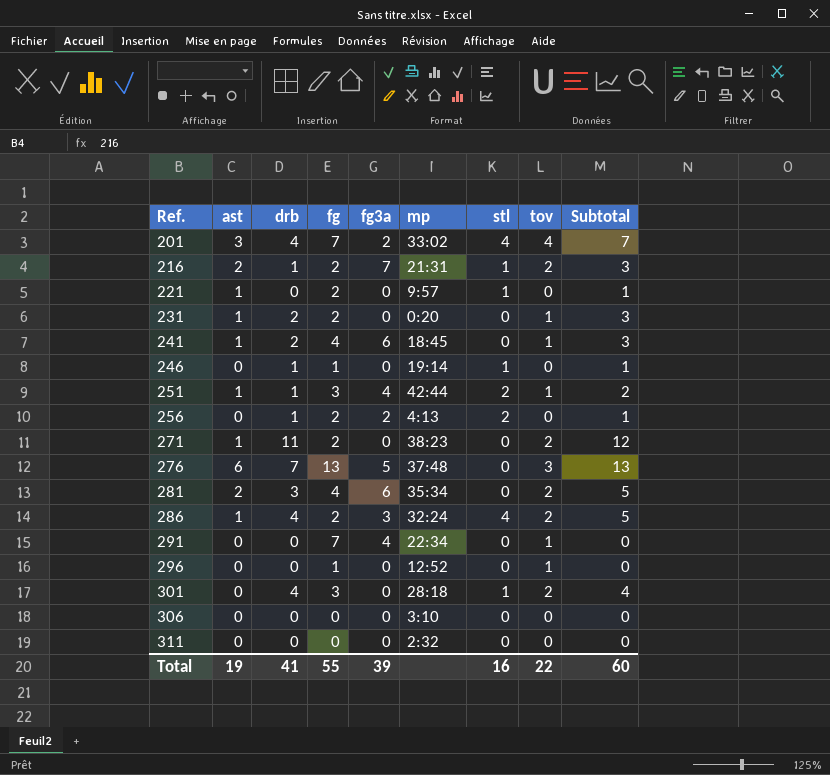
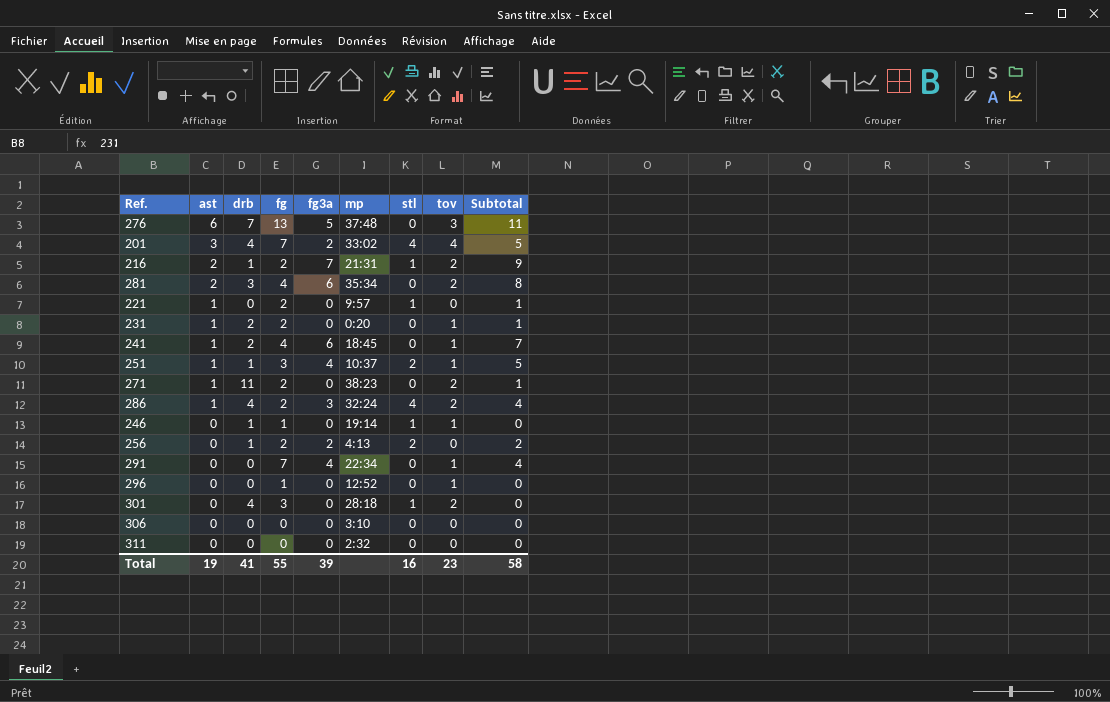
row order: Ref. ascending -> ast descending
column Subtotal | formula: [ast] + [drb] -> [ast] + [fg3a]
251 | mp: 42:44 -> 10:37
246 | tov: 0 -> 1
Total | tov: 22 -> 23
Total | Subtotal: 60 -> 58

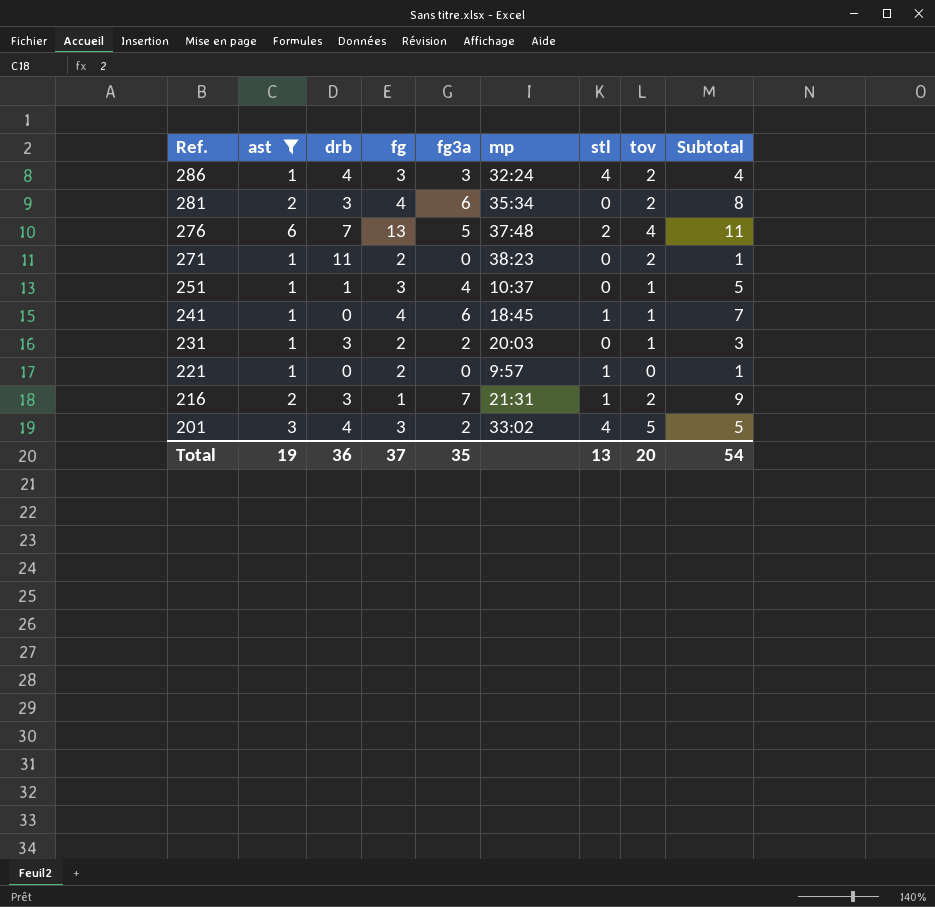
filter: none -> ast != 0
row order: ast descending -> Ref. descending
286 | fg: 2 -> 3
276 | stl: 0 -> 2
276 | tov: 3 -> 4
251 | stl: 2 -> 0
241 | drb: 2 -> 0
241 | stl: 0 -> 1
231 | drb: 2 -> 3
231 | fg3a: 0 -> 2
231 | mp: 0:20 -> 20:03
231 | Subtotal: 1 -> 3
216 | drb: 1 -> 3
216 | fg: 2 -> 1
201 | fg: 7 -> 3
201 | tov: 4 -> 5
Total | drb: 41 -> 36
Total | fg: 55 -> 37
Total | fg3a: 39 -> 35
Total | stl: 16 -> 13
Total | tov: 23 -> 20
Total | Subtotal: 58 -> 54

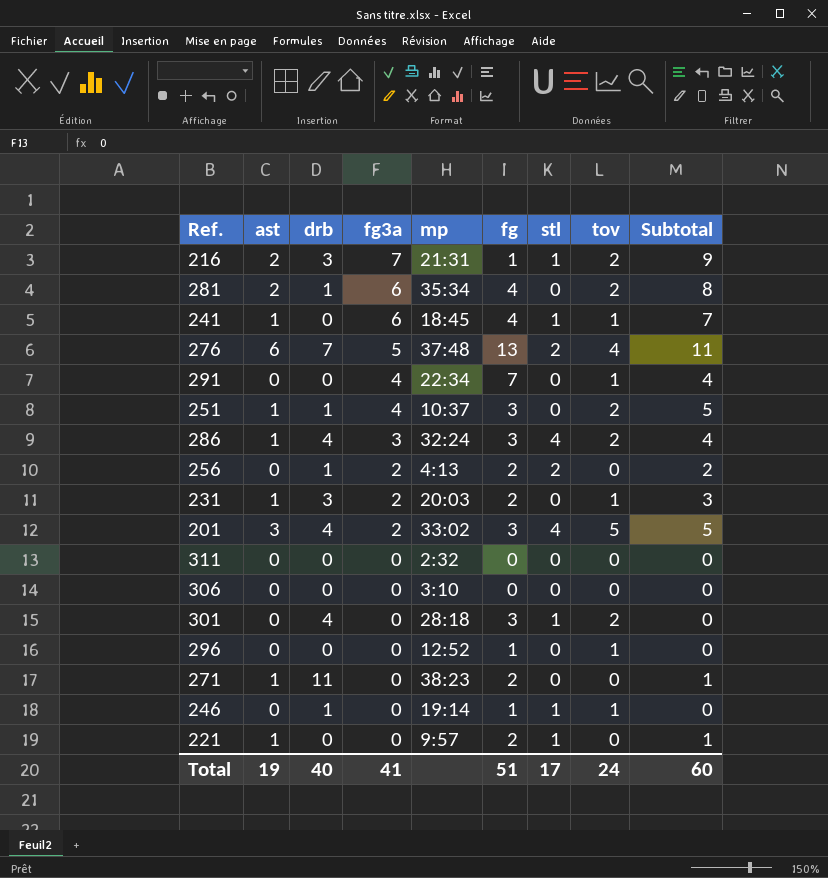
filter: ast != 0 -> none
row order: Ref. descending -> fg3a descending
column fg | position: 4 -> 6
281 | drb: 3 -> 1
251 | tov: 1 -> 2
271 | tov: 2 -> 0
Total | drb: 36 -> 40
Total | fg3a: 35 -> 41
Total | fg: 37 -> 51
Total | stl: 13 -> 17
Total | tov: 20 -> 24
Total | Subtotal: 54 -> 60

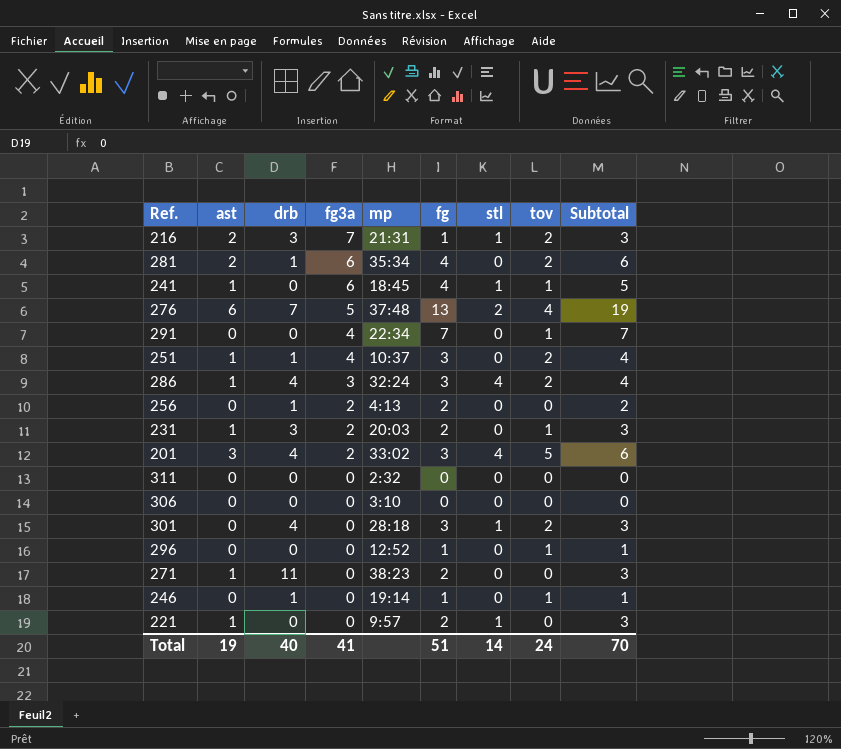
column Subtotal | formula: [ast] + [fg3a] -> [ast] + [fg]
256 | stl: 2 -> 0
246 | stl: 1 -> 0
Total | stl: 17 -> 14
Total | Subtotal: 60 -> 70

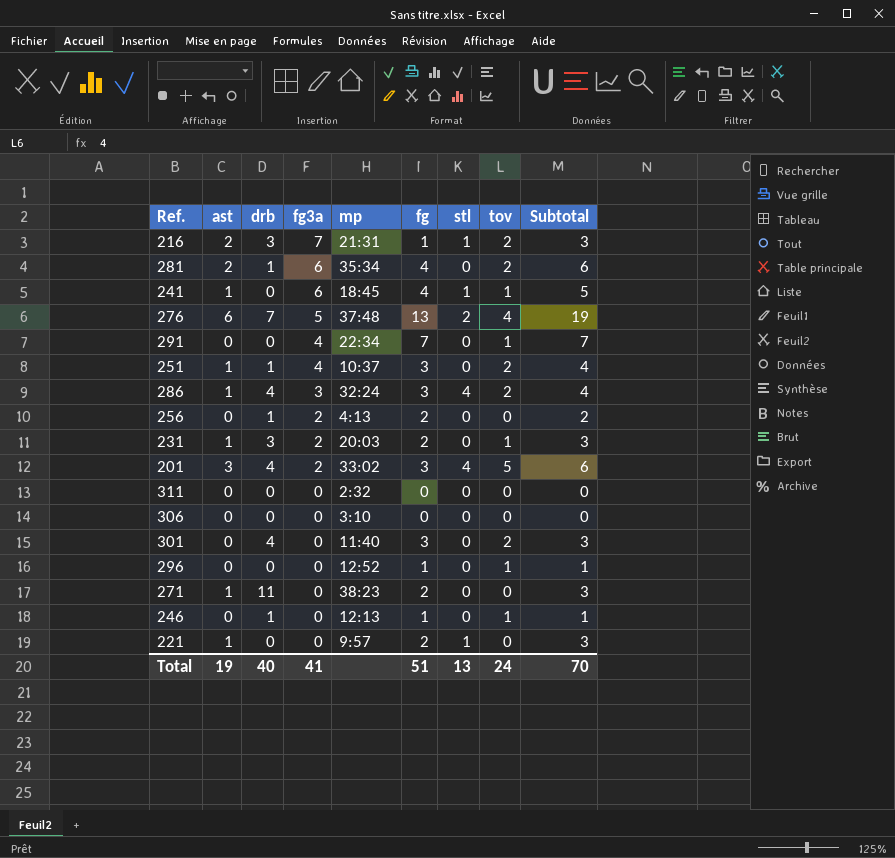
301 | mp: 28:18 -> 11:40
301 | stl: 1 -> 0
246 | mp: 19:14 -> 12:13
Total | stl: 14 -> 13

